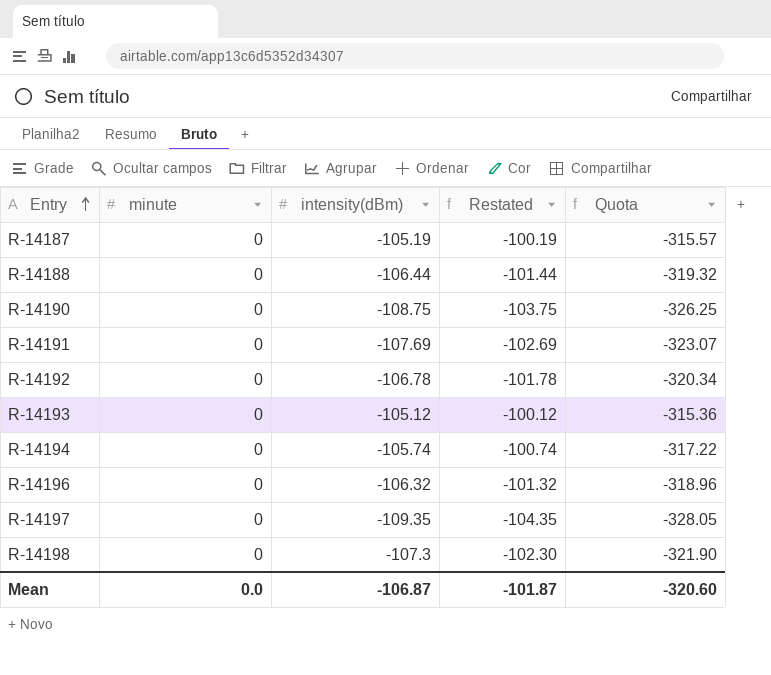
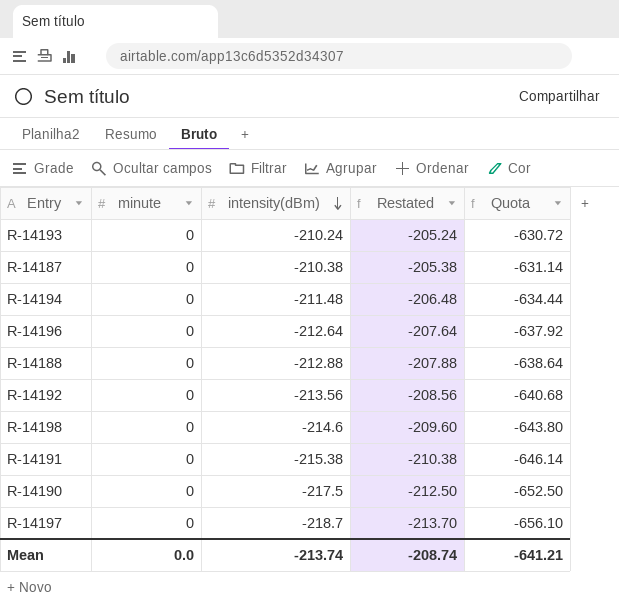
row order: Entry ascending -> intensity(dBm) descending
R-14193 | intensity(dBm): -105.12 -> -210.24
R-14193 | Restated: -100.12 -> -205.24
R-14193 | Quota: -315.36 -> -630.72
R-14187 | intensity(dBm): -105.19 -> -210.38
R-14187 | Restated: -100.19 -> -205.38
R-14187 | Quota: -315.57 -> -631.14
R-14194 | intensity(dBm): -105.74 -> -211.48
R-14194 | Restated: -100.74 -> -206.48
R-14194 | Quota: -317.22 -> -634.44
R-14196 | intensity(dBm): -106.32 -> -212.64
R-14196 | Restated: -101.32 -> -207.64
R-14196 | Quota: -318.96 -> -637.92
R-14188 | intensity(dBm): -106.44 -> -212.88
R-14188 | Restated: -101.44 -> -207.88
R-14188 | Quota: -319.32 -> -638.64
R-14192 | intensity(dBm): -106.78 -> -213.56
R-14192 | Restated: -101.78 -> -208.56
R-14192 | Quota: -320.34 -> -640.68
R-14198 | intensity(dBm): -107.3 -> -214.6
R-14198 | Restated: -102.30 -> -209.60
R-14198 | Quota: -321.90 -> -643.80
R-14191 | intensity(dBm): -107.69 -> -215.38
R-14191 | Restated: -102.69 -> -210.38
R-14191 | Quota: -323.07 -> -646.14
R-14190 | intensity(dBm): -108.75 -> -217.5
R-14190 | Restated: -103.75 -> -212.50
R-14190 | Quota: -326.25 -> -652.50
R-14197 | intensity(dBm): -109.35 -> -218.7
R-14197 | Restated: -104.35 -> -213.70
R-14197 | Quota: -328.05 -> -656.10
Mean | intensity(dBm): -106.87 -> -213.74
Mean | Restated: -101.87 -> -208.74
Mean | Quota: -320.60 -> -641.21

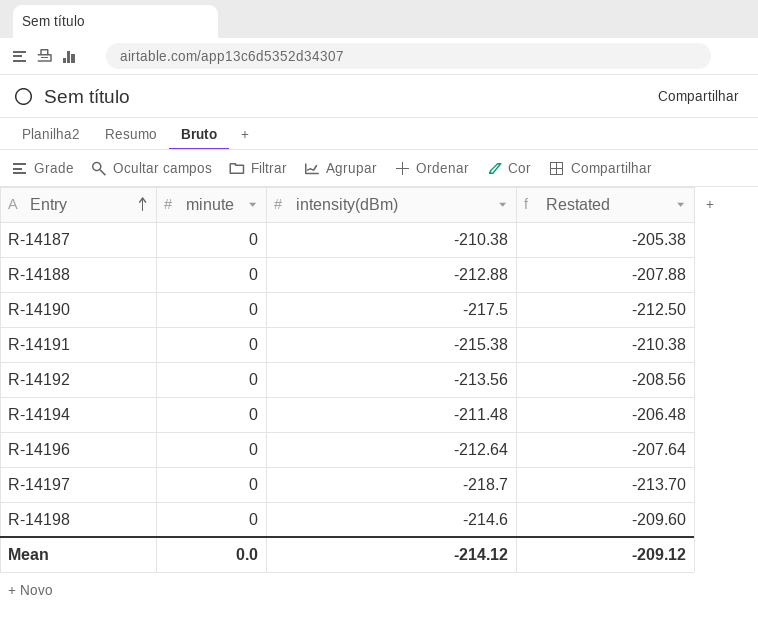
row order: intensity(dBm) descending -> Entry ascending
column Quota | formula: [intensity(dBm)] * 3 -> none
row R-14193: 0 | -210.24 | -205.24 | -630.72 -> none
Mean | intensity(dBm): -213.74 -> -214.12
Mean | Restated: -208.74 -> -209.12

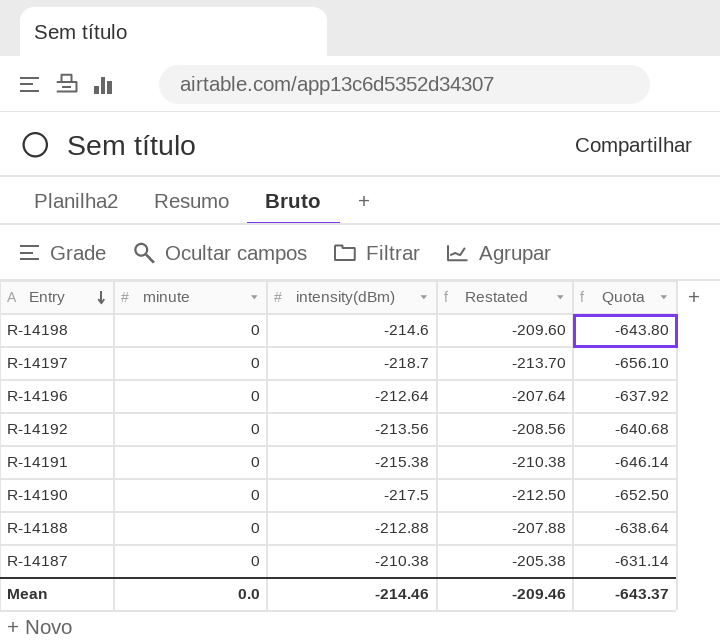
row order: Entry ascending -> Entry descending
column Quota | formula: none -> [intensity(dBm)] * 3
row R-14194: 0 | -211.48 | -206.48 -> none
Mean | intensity(dBm): -214.12 -> -214.46
Mean | Restated: -209.12 -> -209.46

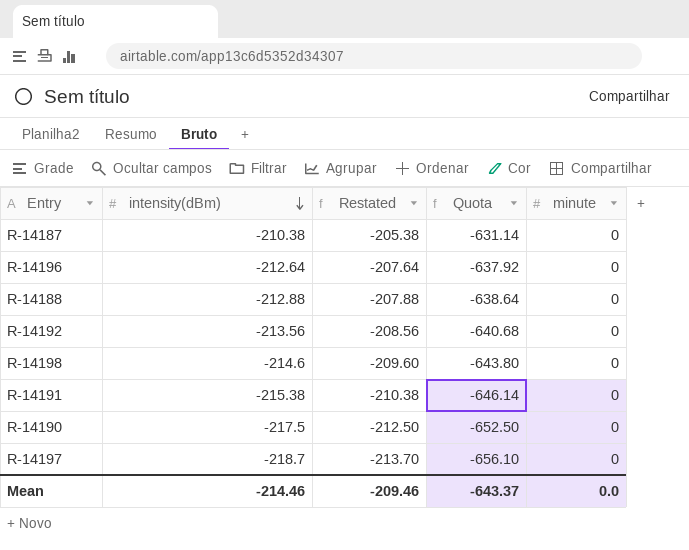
row order: Entry descending -> intensity(dBm) descending
column minute | position: 2 -> 5

